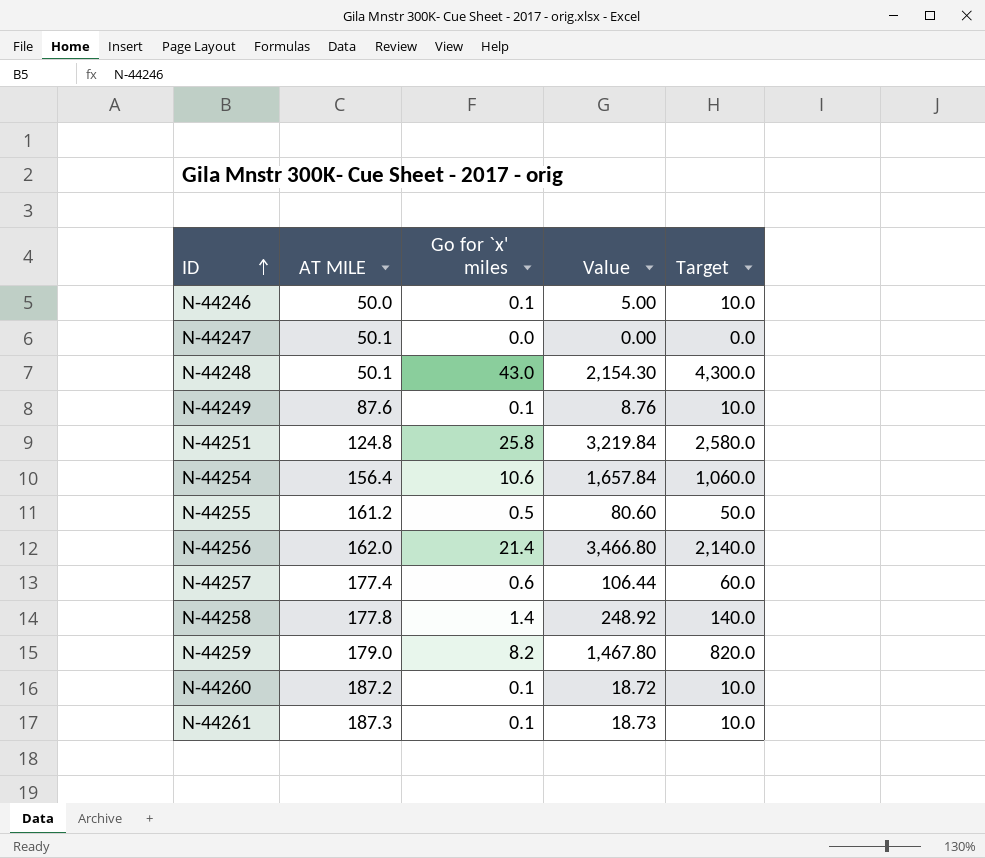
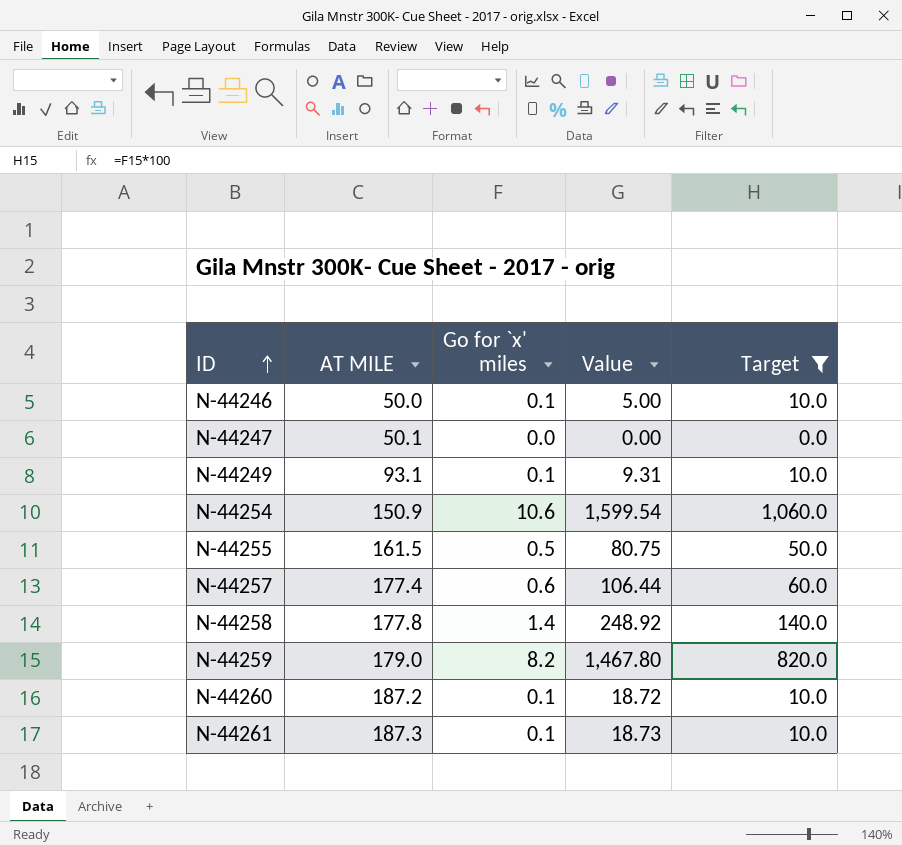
filter: none -> Target <= 1,060.0
N-44249 | AT MILE: 87.6 -> 93.1
N-44249 | Value: 8.76 -> 9.31
N-44254 | AT MILE: 156.4 -> 150.9
N-44254 | Value: 1,657.84 -> 1,599.54
N-44255 | AT MILE: 161.2 -> 161.5
N-44255 | Value: 80.60 -> 80.75

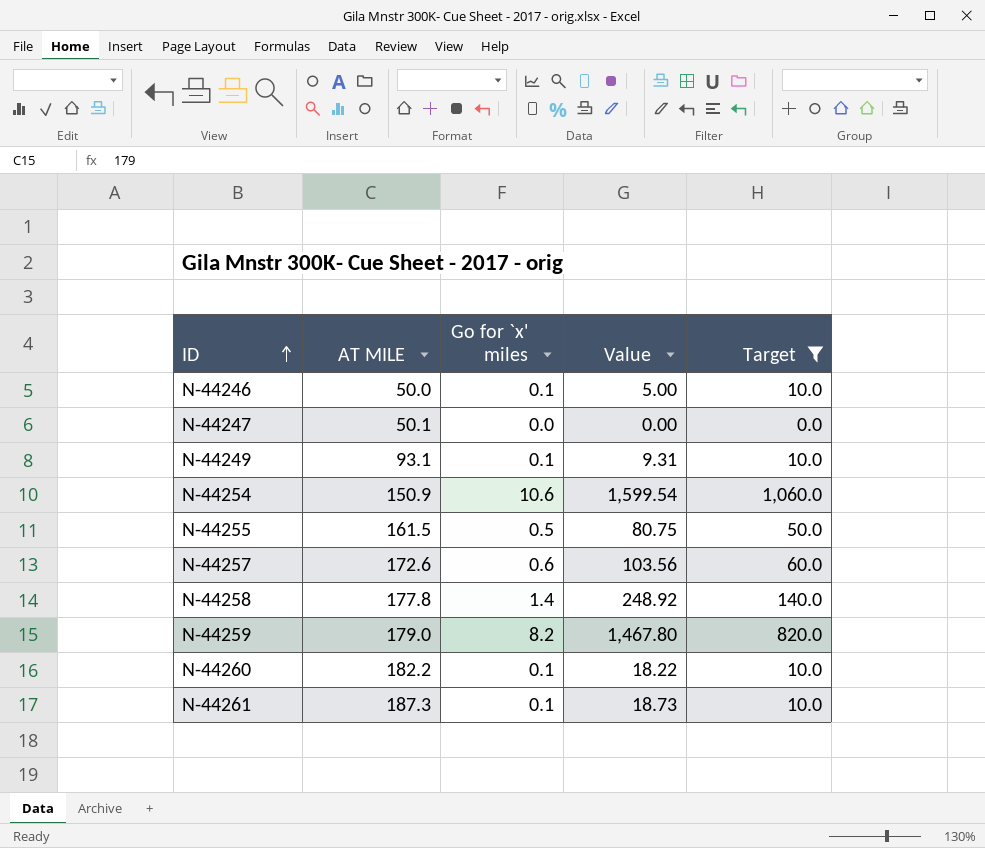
N-44257 | AT MILE: 177.4 -> 172.6
N-44257 | Value: 106.44 -> 103.56
N-44260 | AT MILE: 187.2 -> 182.2
N-44260 | Value: 18.72 -> 18.22

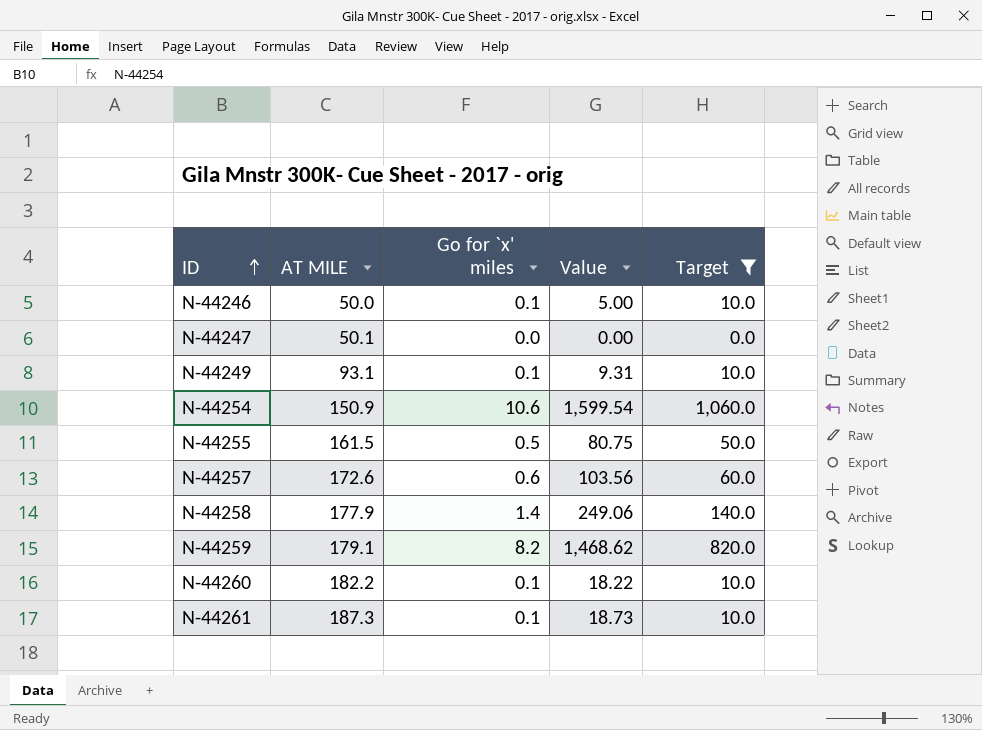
N-44258 | AT MILE: 177.8 -> 177.9
N-44258 | Value: 248.92 -> 249.06
N-44259 | AT MILE: 179.0 -> 179.1
N-44259 | Value: 1,467.80 -> 1,468.62

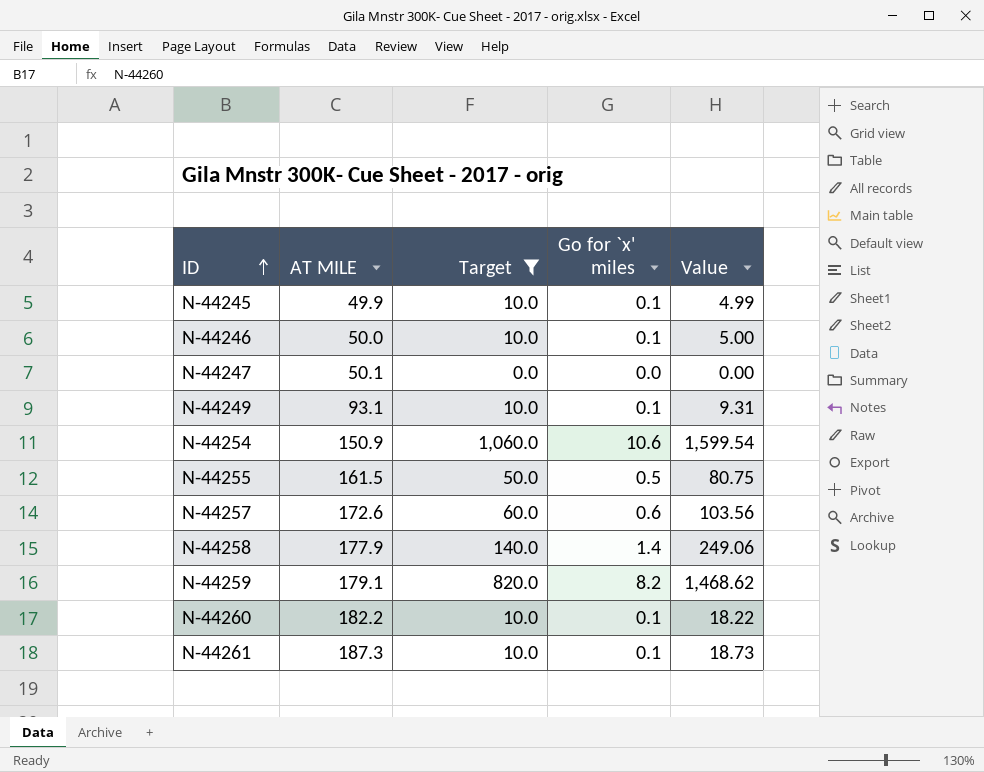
column Target | position: 5 -> 3
row N-44245: none -> 49.9 | 10.0 | 0.1 | 4.99

